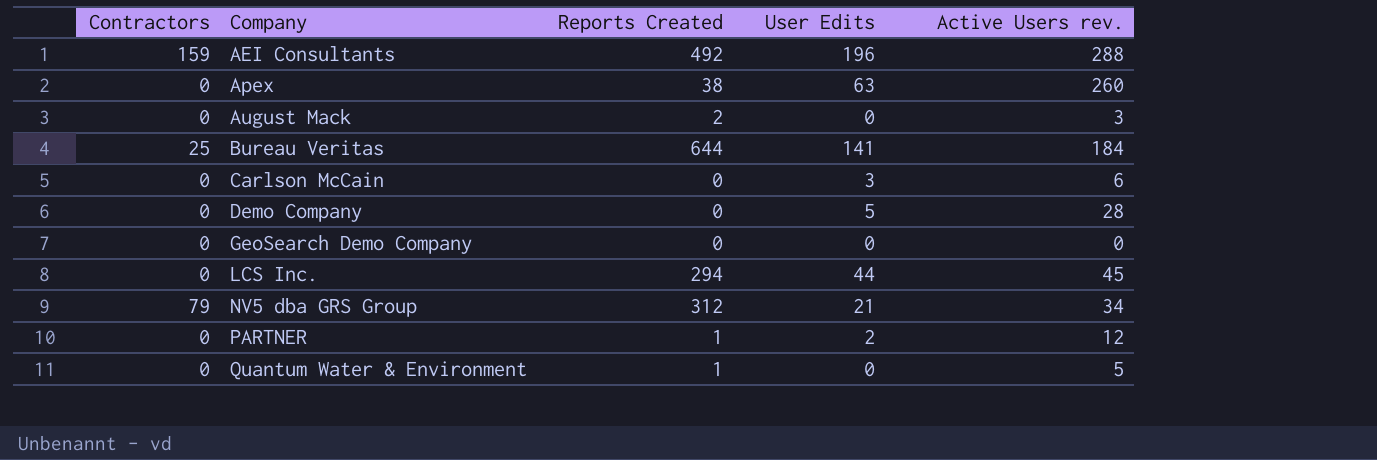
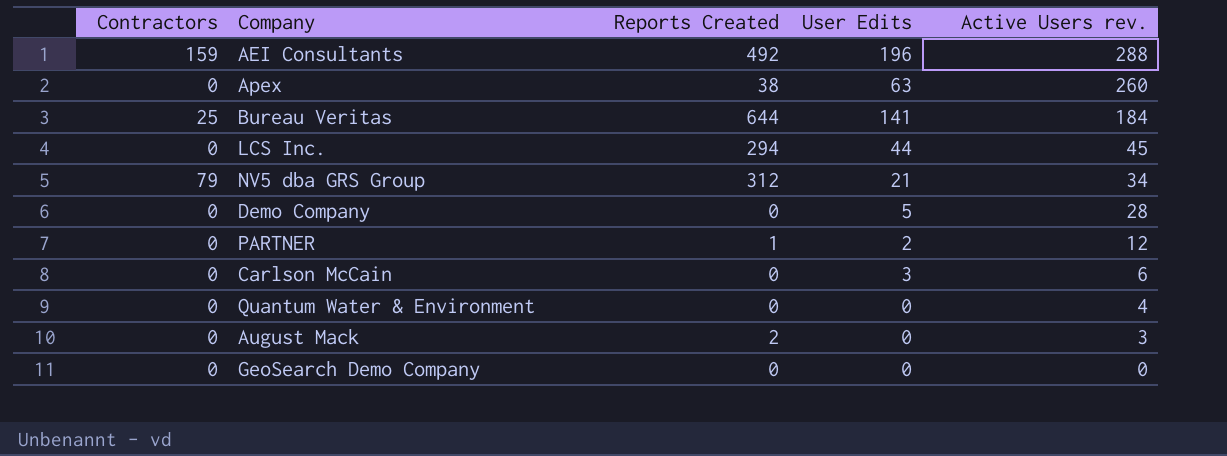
row order: Company ascending -> Active Users rev. descending
Quantum Water & Environment | Reports Created: 1 -> 0
Quantum Water & Environment | Active Users rev.: 5 -> 4

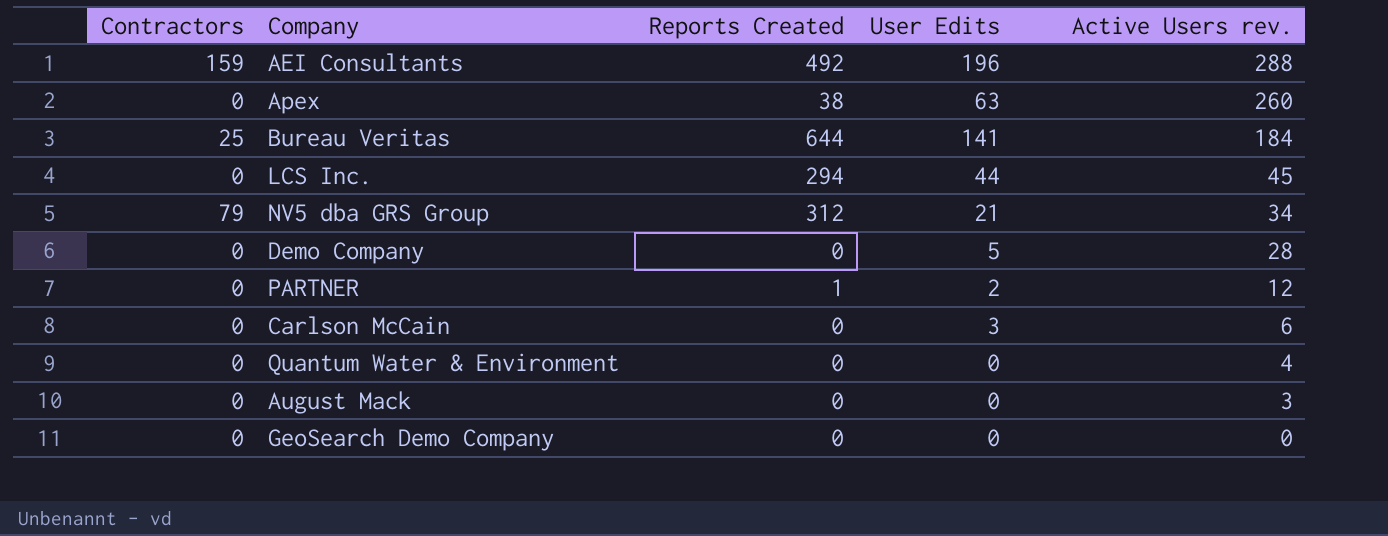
August Mack | Reports Created: 2 -> 0

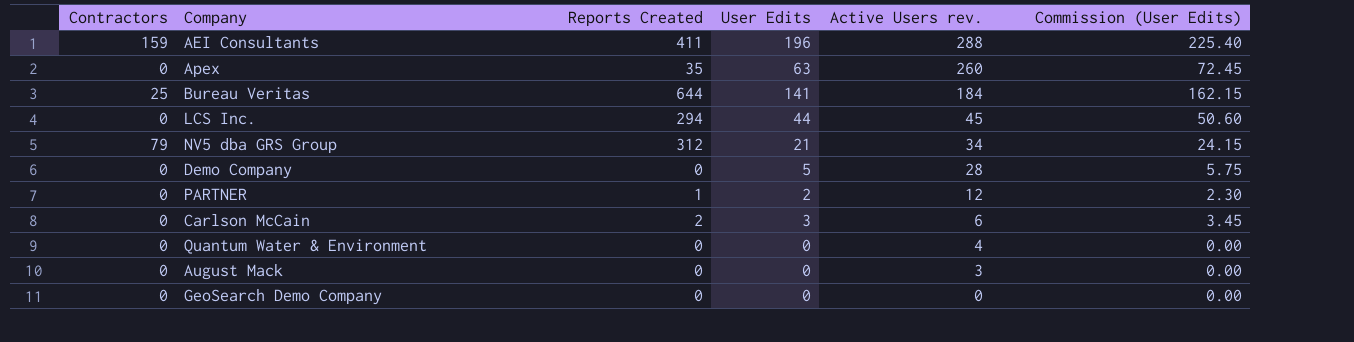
column Commission (User Edits) | formula: none -> [User Edits] * 1.15
AEI Consultants | Reports Created: 492 -> 411
Apex | Reports Created: 38 -> 35
Carlson McCain | Reports Created: 0 -> 2

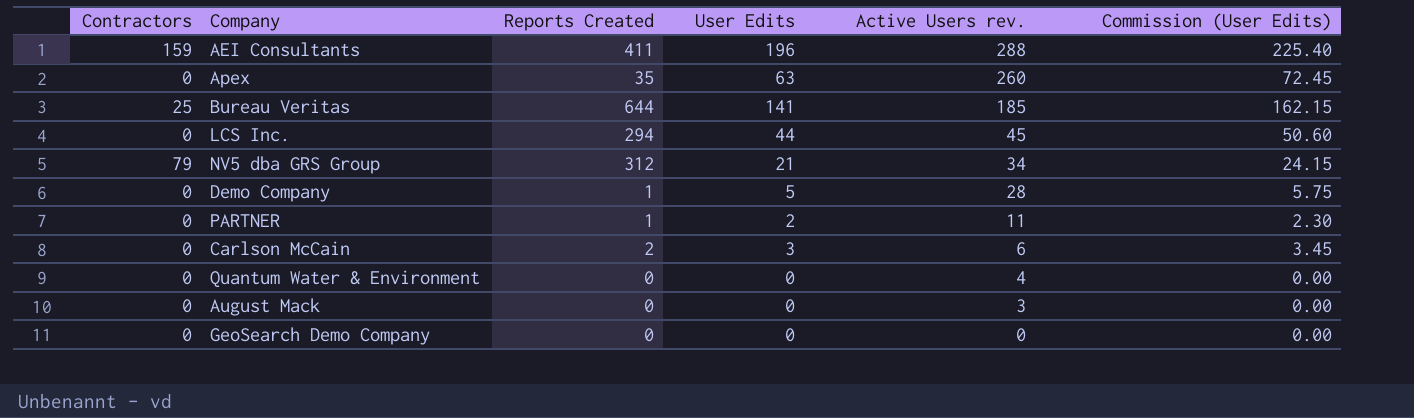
Bureau Veritas | Active Users rev.: 184 -> 185
Demo Company | Reports Created: 0 -> 1
PARTNER | Active Users rev.: 12 -> 11

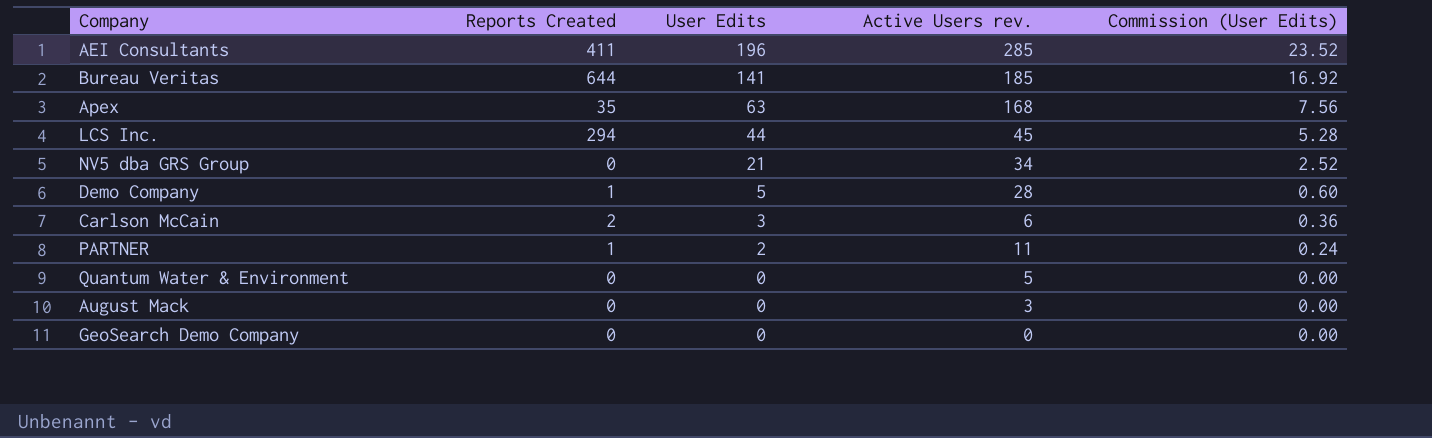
row order: Active Users rev. descending -> User Edits descending
column Contractors | position: 1 -> none
column Commission (User Edits) | formula: [User Edits] * 1.15 -> [User Edits] * 0.12
AEI Consultants | Active Users rev.: 288 -> 285
Apex | Active Users rev.: 260 -> 168
NV5 dba GRS Group | Reports Created: 312 -> 0
Quantum Water & Environment | Active Users rev.: 4 -> 5

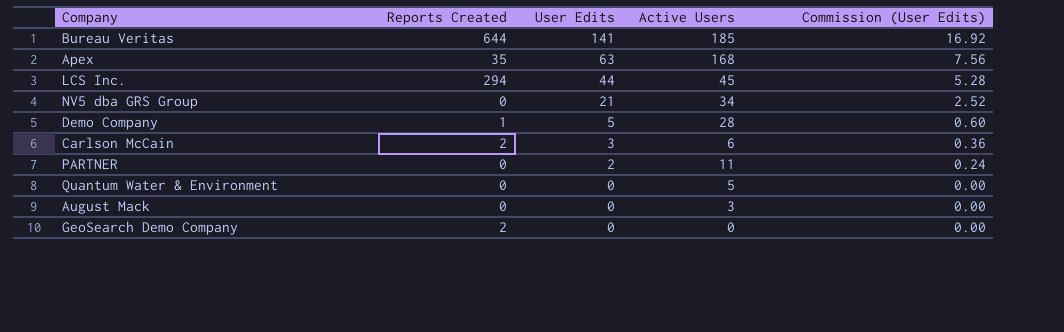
column name: Active Users rev. -> Active Users
row AEI Consultants: 411 | 196 | 285 | 23.52 -> none
PARTNER | Reports Created: 1 -> 0
GeoSearch Demo Company | Reports Created: 0 -> 2

